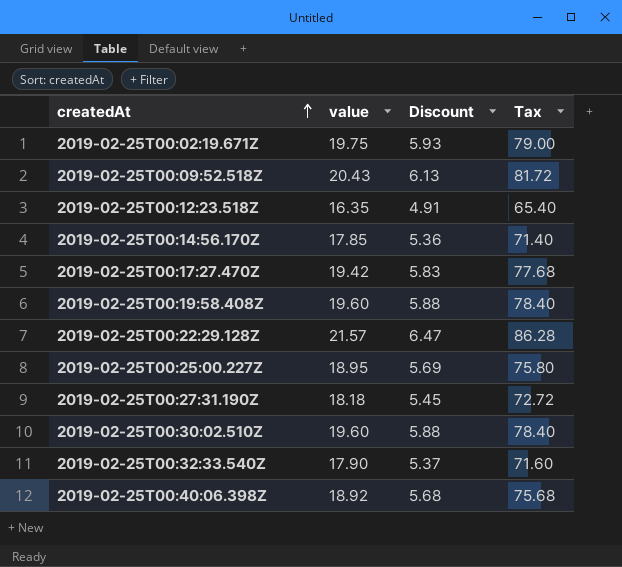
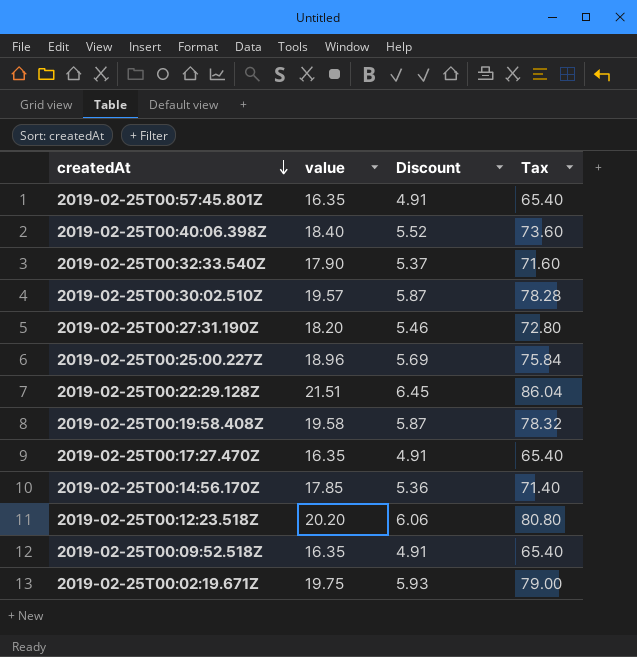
row order: createdAt ascending -> createdAt descending
row 2019-02-25T00:57:45.801Z: none -> 16.35 | 4.91 | 65.40
2019-02-25T00:40:06.398Z | value: 18.92 -> 18.40
2019-02-25T00:40:06.398Z | Discount: 5.68 -> 5.52
2019-02-25T00:40:06.398Z | Tax: 75.68 -> 73.60
2019-02-25T00:30:02.510Z | value: 19.60 -> 19.57
2019-02-25T00:30:02.510Z | Discount: 5.88 -> 5.87
2019-02-25T00:30:02.510Z | Tax: 78.40 -> 78.28
2019-02-25T00:27:31.190Z | value: 18.18 -> 18.20
2019-02-25T00:27:31.190Z | Discount: 5.45 -> 5.46
2019-02-25T00:27:31.190Z | Tax: 72.72 -> 72.80
2019-02-25T00:25:00.227Z | value: 18.95 -> 18.96
2019-02-25T00:25:00.227Z | Tax: 75.80 -> 75.84
2019-02-25T00:22:29.128Z | value: 21.57 -> 21.51
2019-02-25T00:22:29.128Z | Discount: 6.47 -> 6.45
2019-02-25T00:22:29.128Z | Tax: 86.28 -> 86.04
2019-02-25T00:19:58.408Z | value: 19.60 -> 19.58
2019-02-25T00:19:58.408Z | Discount: 5.88 -> 5.87
2019-02-25T00:19:58.408Z | Tax: 78.40 -> 78.32
2019-02-25T00:17:27.470Z | value: 19.42 -> 16.35
2019-02-25T00:17:27.470Z | Discount: 5.83 -> 4.91
2019-02-25T00:17:27.470Z | Tax: 77.68 -> 65.40
2019-02-25T00:12:23.518Z | value: 16.35 -> 20.20
2019-02-25T00:12:23.518Z | Discount: 4.91 -> 6.06
2019-02-25T00:12:23.518Z | Tax: 65.40 -> 80.80
2019-02-25T00:09:52.518Z | value: 20.43 -> 16.35
2019-02-25T00:09:52.518Z | Discount: 6.13 -> 4.91
2019-02-25T00:09:52.518Z | Tax: 81.72 -> 65.40

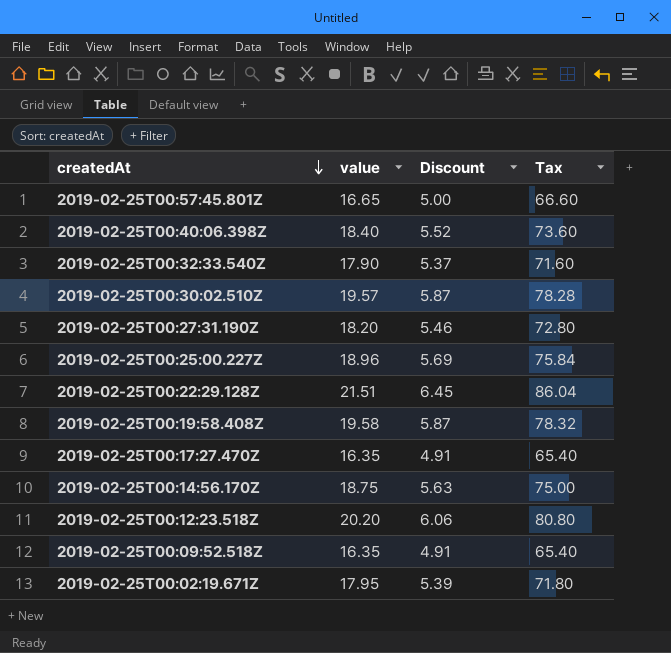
2019-02-25T00:57:45.801Z | value: 16.35 -> 16.65
2019-02-25T00:57:45.801Z | Discount: 4.91 -> 5.00
2019-02-25T00:57:45.801Z | Tax: 65.40 -> 66.60
2019-02-25T00:14:56.170Z | value: 17.85 -> 18.75
2019-02-25T00:14:56.170Z | Discount: 5.36 -> 5.63
2019-02-25T00:14:56.170Z | Tax: 71.40 -> 75.00
2019-02-25T00:02:19.671Z | value: 19.75 -> 17.95
2019-02-25T00:02:19.671Z | Discount: 5.93 -> 5.39
2019-02-25T00:02:19.671Z | Tax: 79.00 -> 71.80

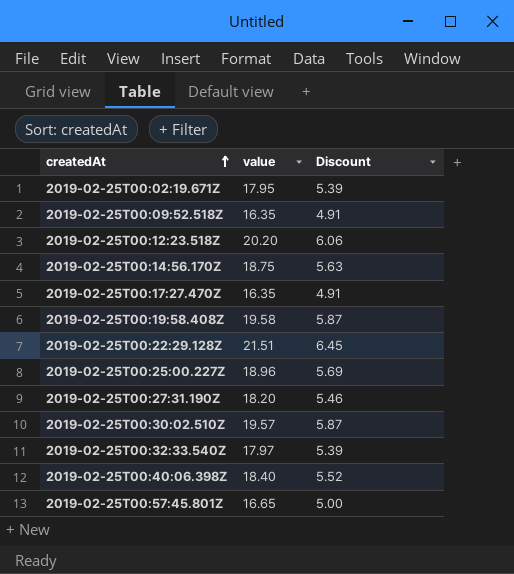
row order: createdAt descending -> createdAt ascending
column Tax | formula: [value] * 4 -> none
2019-02-25T00:32:33.540Z | value: 17.90 -> 17.97
2019-02-25T00:32:33.540Z | Discount: 5.37 -> 5.39

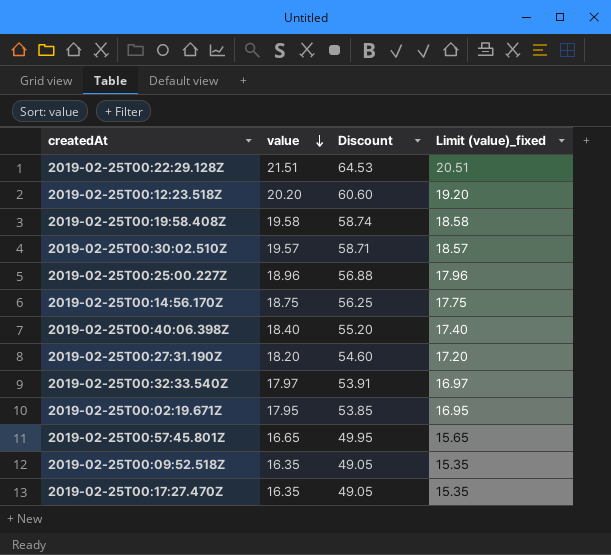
row order: createdAt ascending -> value descending
column Discount | formula: [value] * 0.3 -> [value] * 3
column Limit (value)_fixed | formula: none -> [value] - 1

